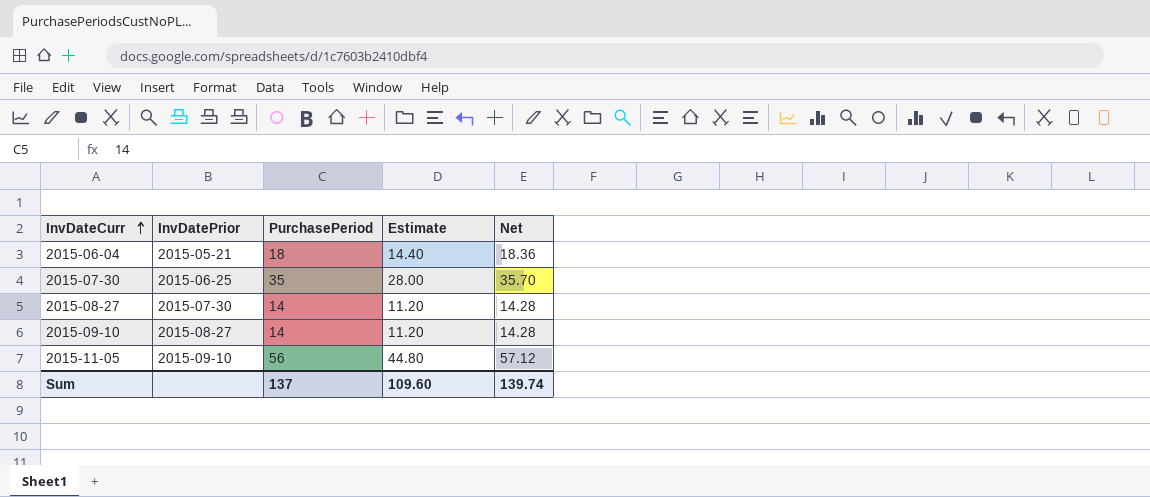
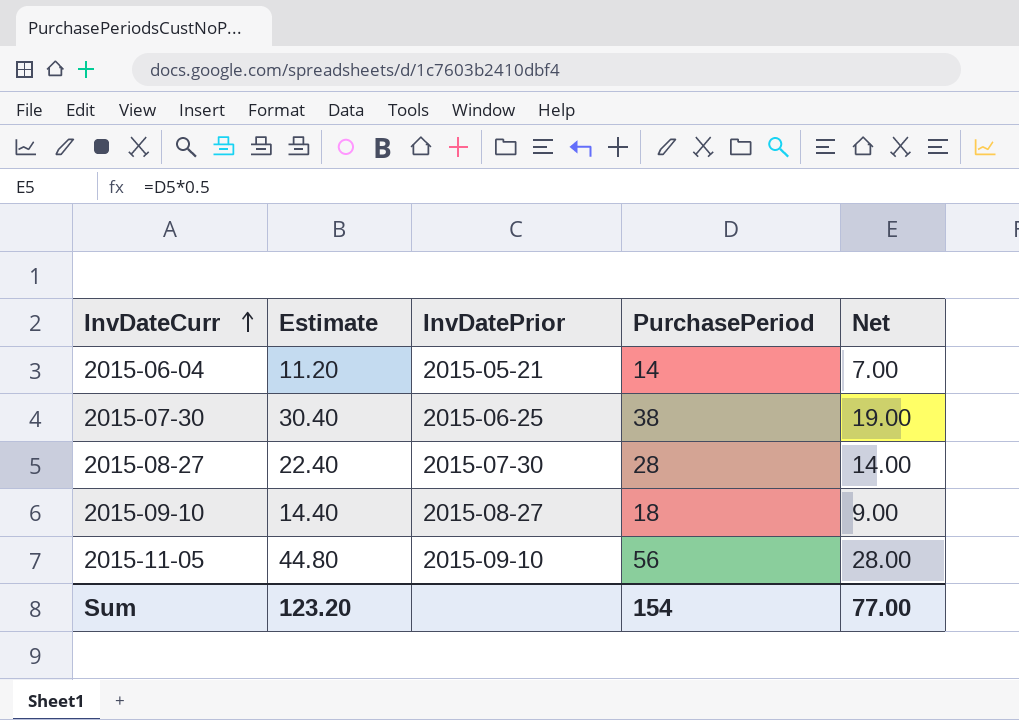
column Estimate | position: 4 -> 2
column Net | formula: [PurchasePeriod] * 1.02 -> [PurchasePeriod] * 0.5
2015-06-04 | Estimate: 14.40 -> 11.20
2015-06-04 | PurchasePeriod: 18 -> 14
2015-07-30 | Estimate: 28.00 -> 30.40
2015-07-30 | PurchasePeriod: 35 -> 38
2015-08-27 | Estimate: 11.20 -> 22.40
2015-08-27 | PurchasePeriod: 14 -> 28
2015-09-10 | Estimate: 11.20 -> 14.40
2015-09-10 | PurchasePeriod: 14 -> 18
Sum | Estimate: 109.60 -> 123.20
Sum | PurchasePeriod: 137 -> 154
Sum | Net: 139.74 -> 77.00

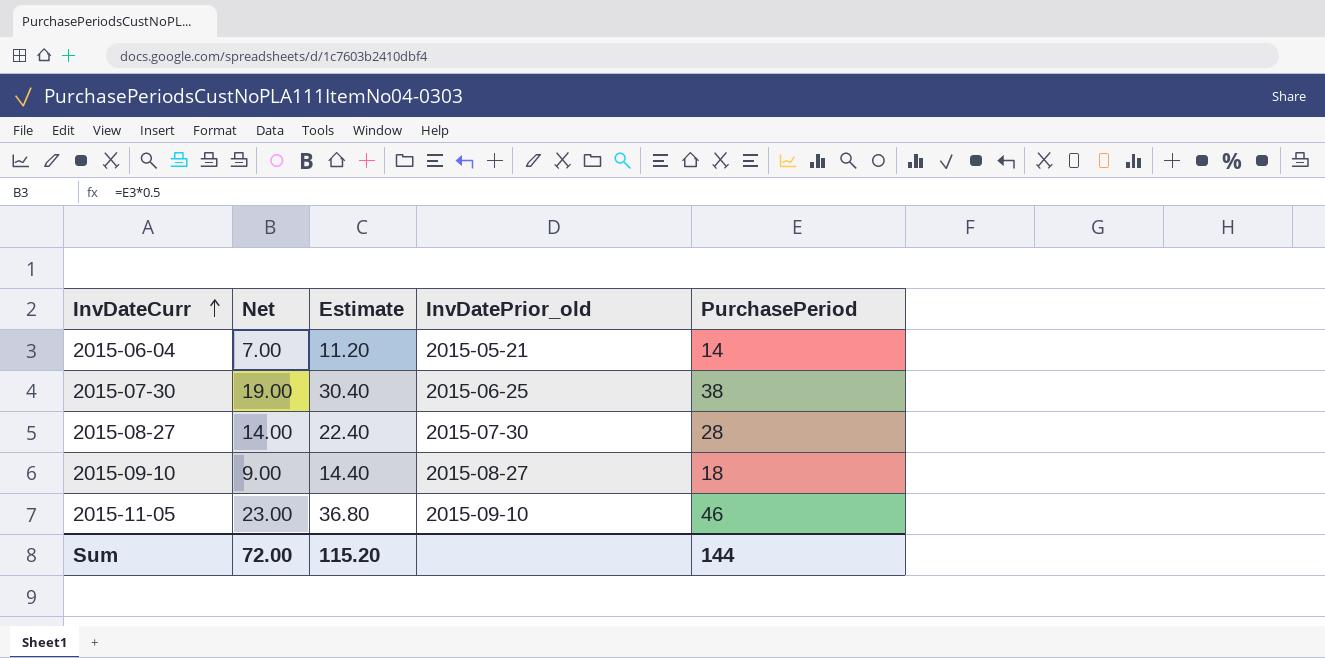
column Net | position: 5 -> 2
column name: InvDatePrior -> InvDatePrior_old
2015-11-05 | Net: 28.00 -> 23.00
2015-11-05 | Estimate: 44.80 -> 36.80
2015-11-05 | PurchasePeriod: 56 -> 46
Sum | Net: 77.00 -> 72.00
Sum | Estimate: 123.20 -> 115.20
Sum | PurchasePeriod: 154 -> 144

